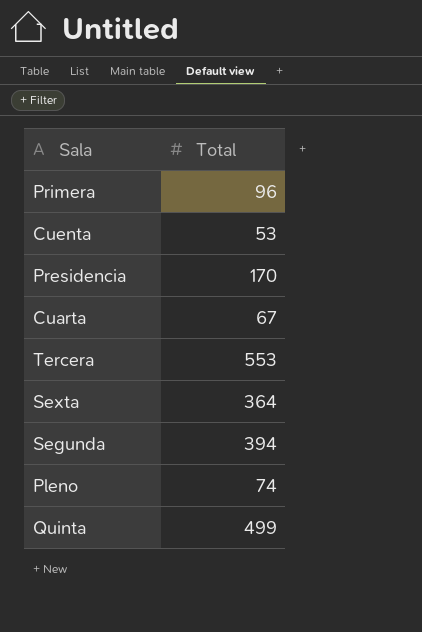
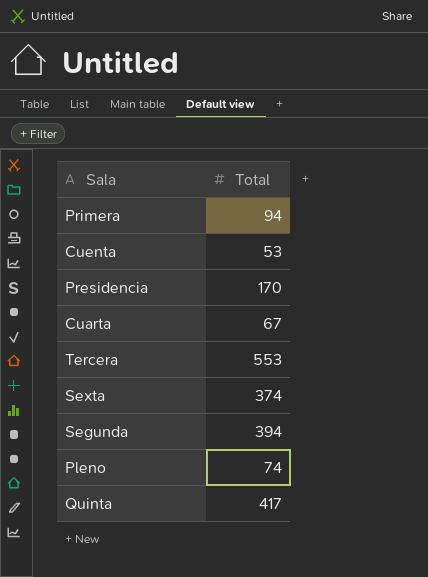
Primera | Total: 96 -> 94
Sexta | Total: 364 -> 374
Quinta | Total: 499 -> 417

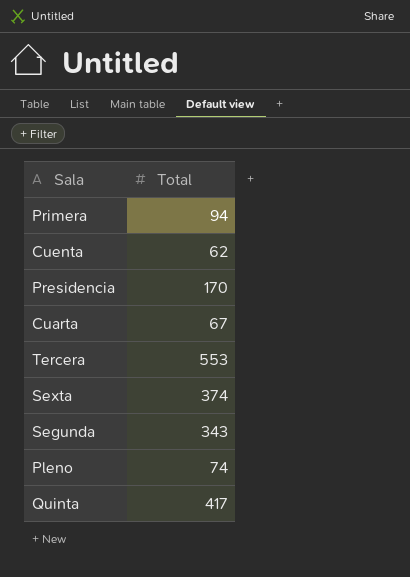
Cuenta | Total: 53 -> 62
Segunda | Total: 394 -> 343

